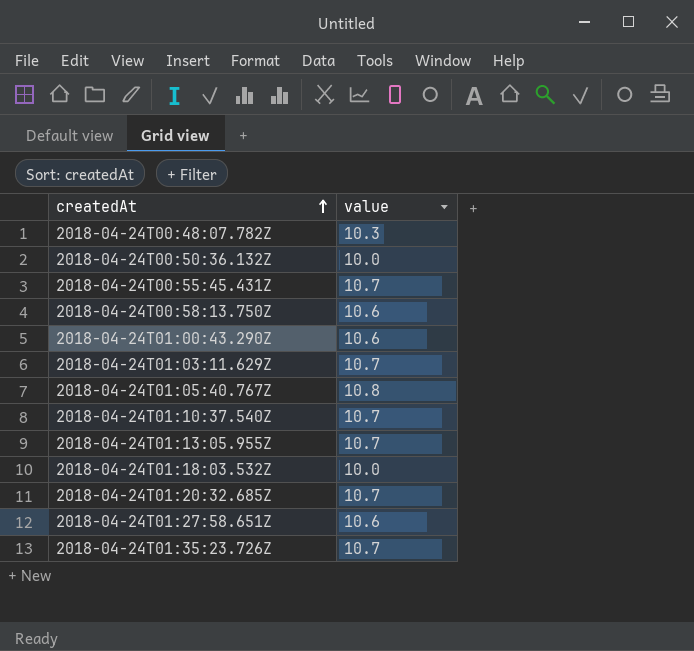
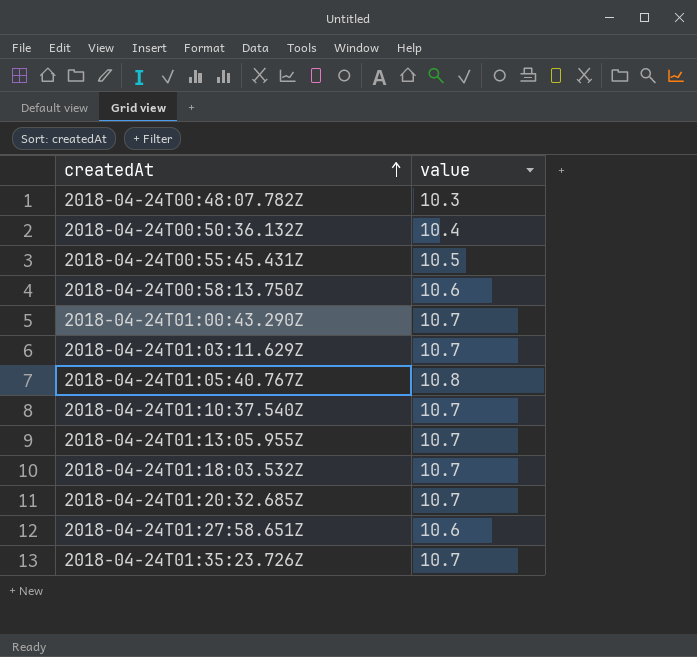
2018-04-24T00:50:36.132Z | value: 10.0 -> 10.4
2018-04-24T00:55:45.431Z | value: 10.7 -> 10.5
2018-04-24T01:00:43.290Z | value: 10.6 -> 10.7
2018-04-24T01:18:03.532Z | value: 10.0 -> 10.7

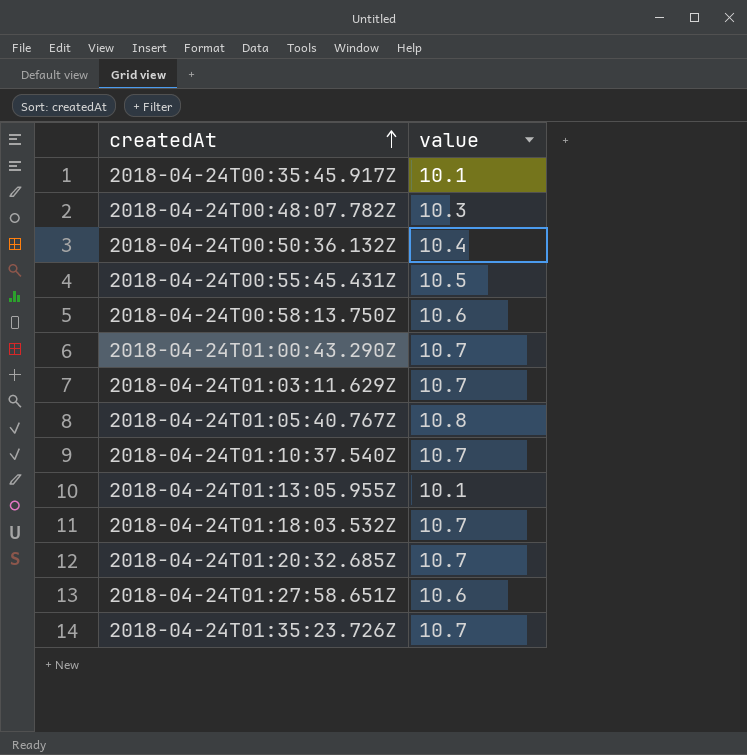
row 2018-04-24T00:35:45.917Z: none -> 10.1
2018-04-24T01:13:05.955Z | value: 10.7 -> 10.1

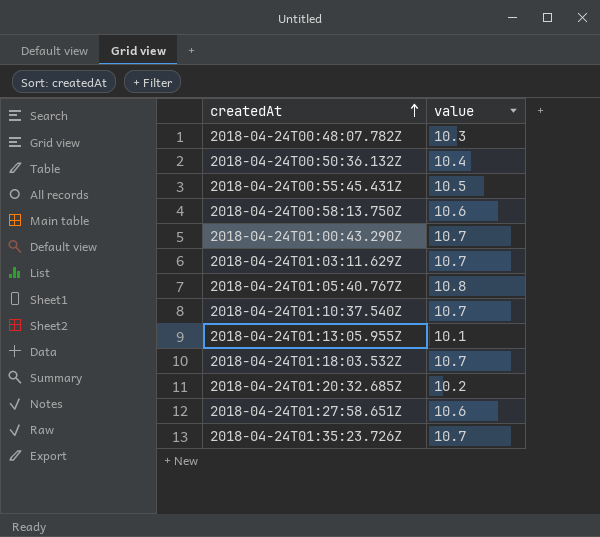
row 2018-04-24T00:35:45.917Z: 10.1 -> none
2018-04-24T01:20:32.685Z | value: 10.7 -> 10.2

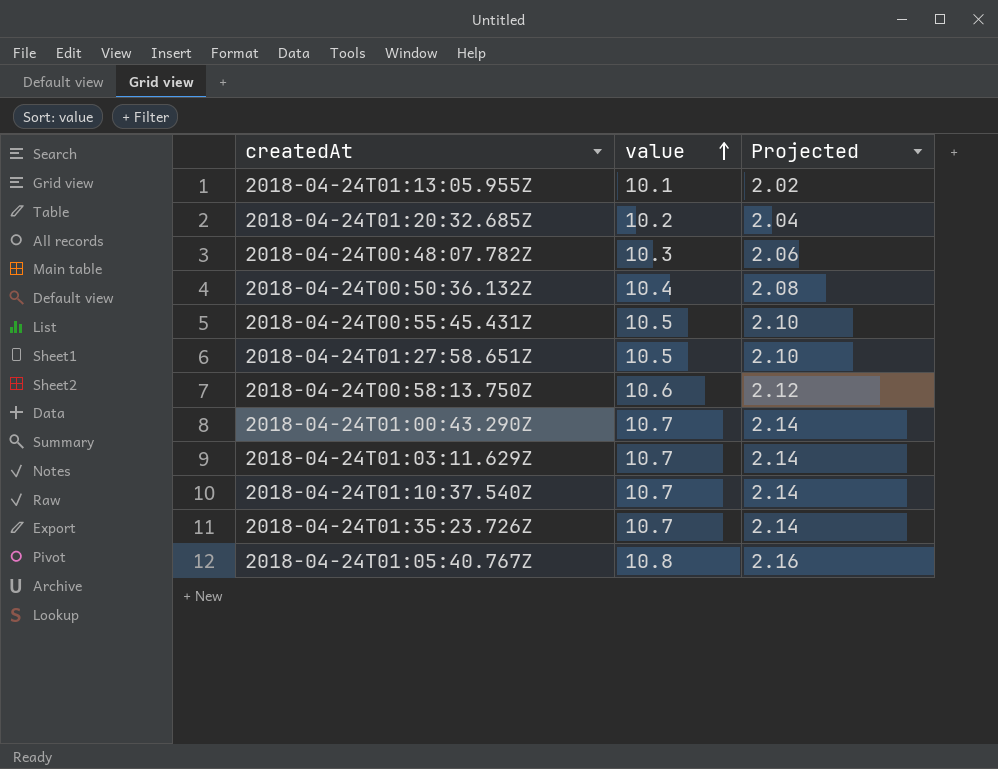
row order: createdAt ascending -> value ascending
column Projected | formula: none -> [value] * 0.2
row 2018-04-24T01:18:03.532Z: 10.7 -> none
2018-04-24T01:27:58.651Z | value: 10.6 -> 10.5

